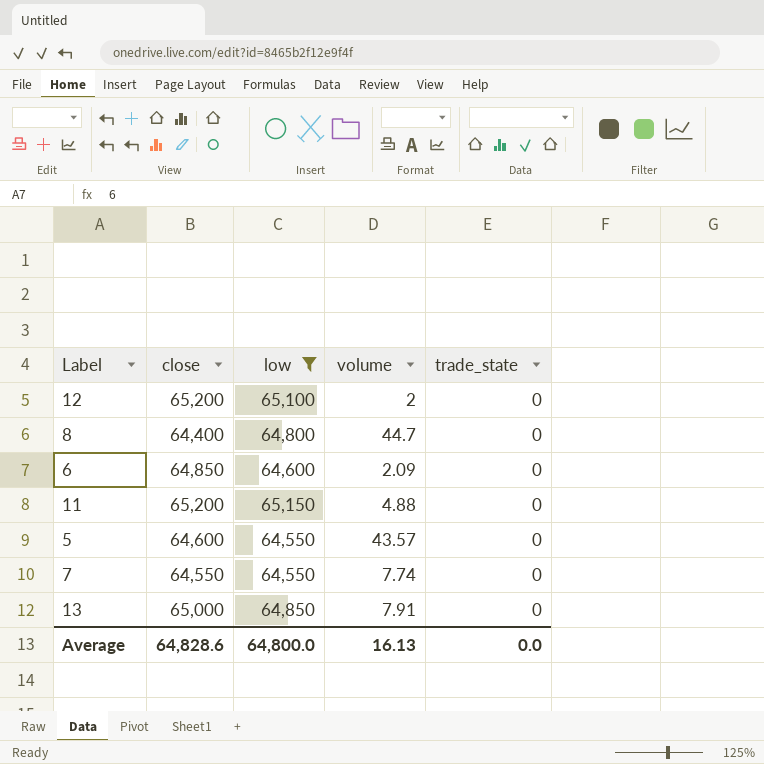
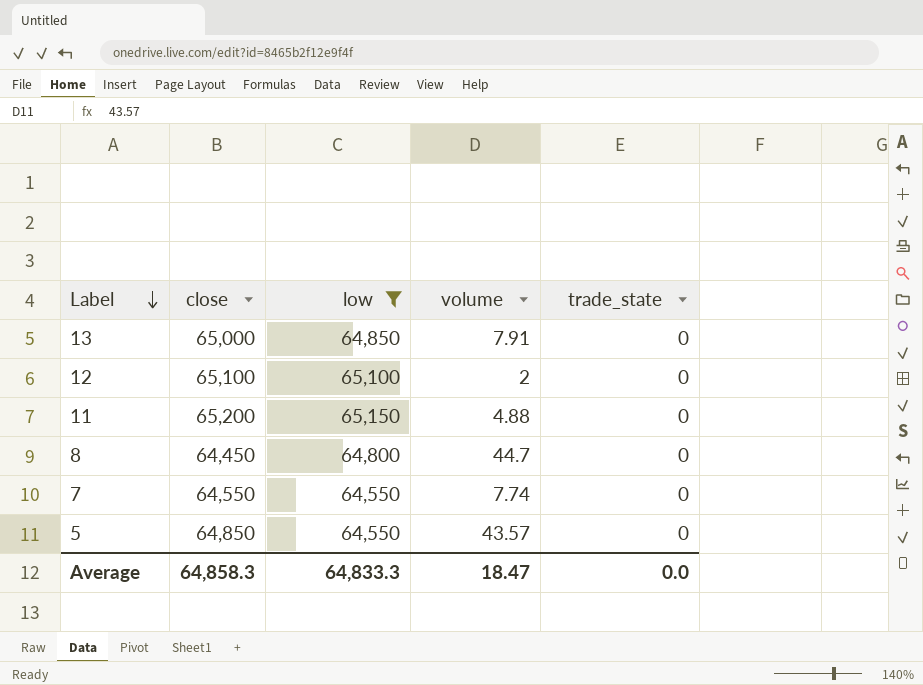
row order: none -> Label descending
row 6: 64,850 | 64,600 | 2.09 | 0 -> none
12 | close: 65,200 -> 65,100
8 | close: 64,400 -> 64,450
5 | close: 64,600 -> 64,850
Average | close: 64,828.6 -> 64,858.3
Average | low: 64,800.0 -> 64,833.3
Average | volume: 16.13 -> 18.47

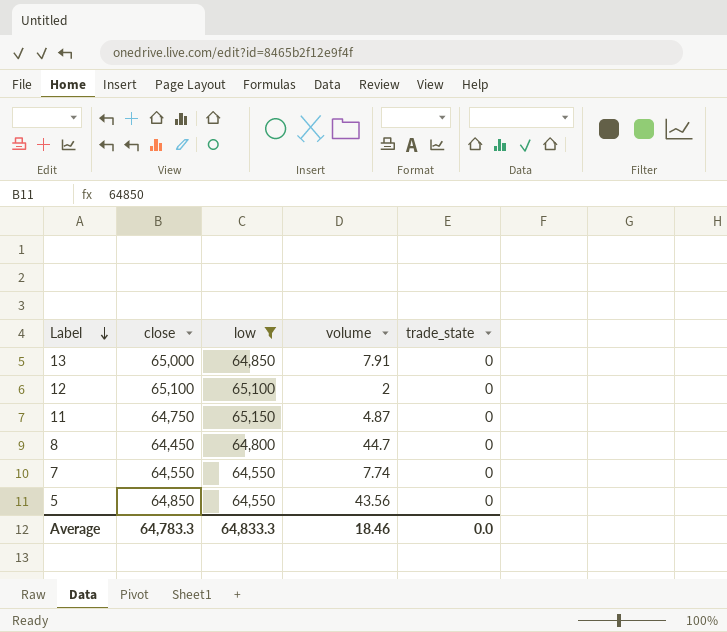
11 | close: 65,200 -> 64,750
11 | volume: 4.88 -> 4.87
5 | volume: 43.57 -> 43.56
Average | close: 64,858.3 -> 64,783.3
Average | volume: 18.47 -> 18.46

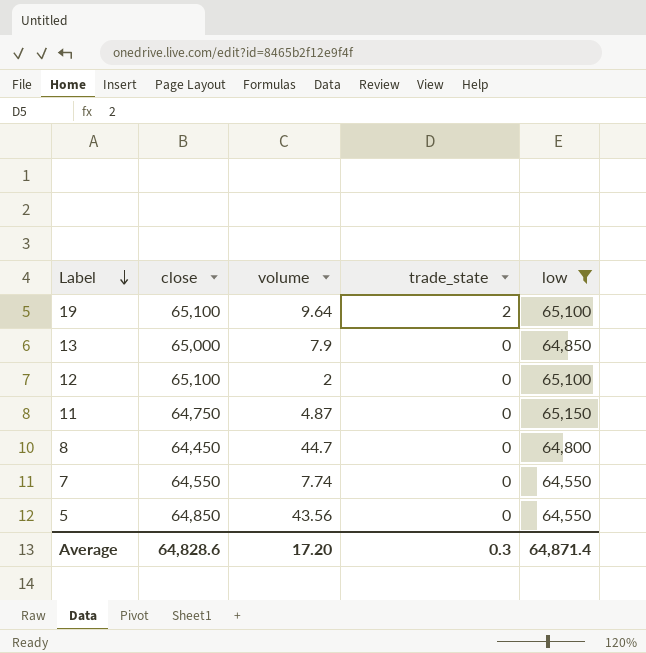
column low | position: 3 -> 5
row 19: none -> 65,100 | 9.64 | 2 | 65,100
13 | volume: 7.91 -> 7.9
Average | close: 64,783.3 -> 64,828.6
Average | volume: 18.46 -> 17.20
Average | trade_state: 0.0 -> 0.3
Average | low: 64,833.3 -> 64,871.4

